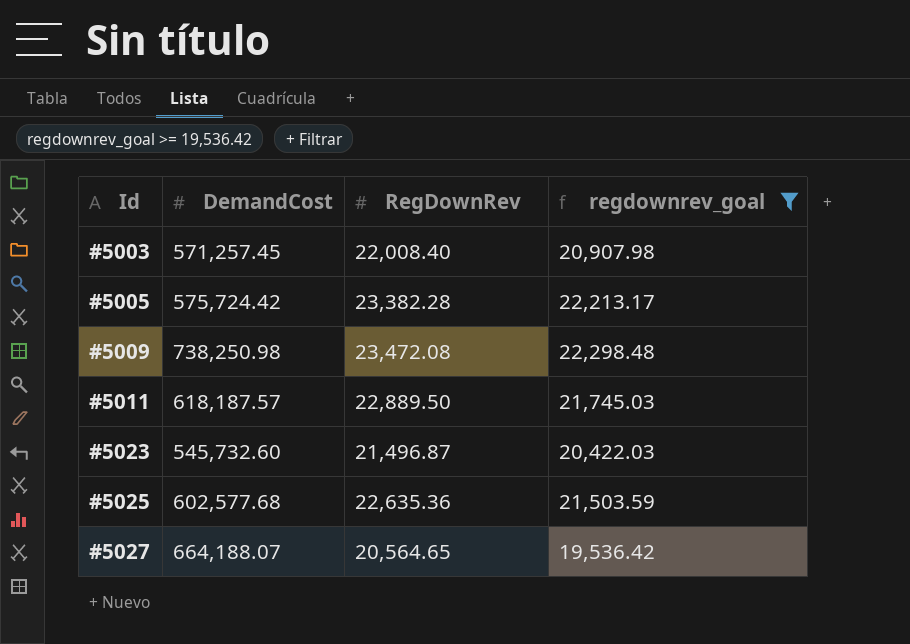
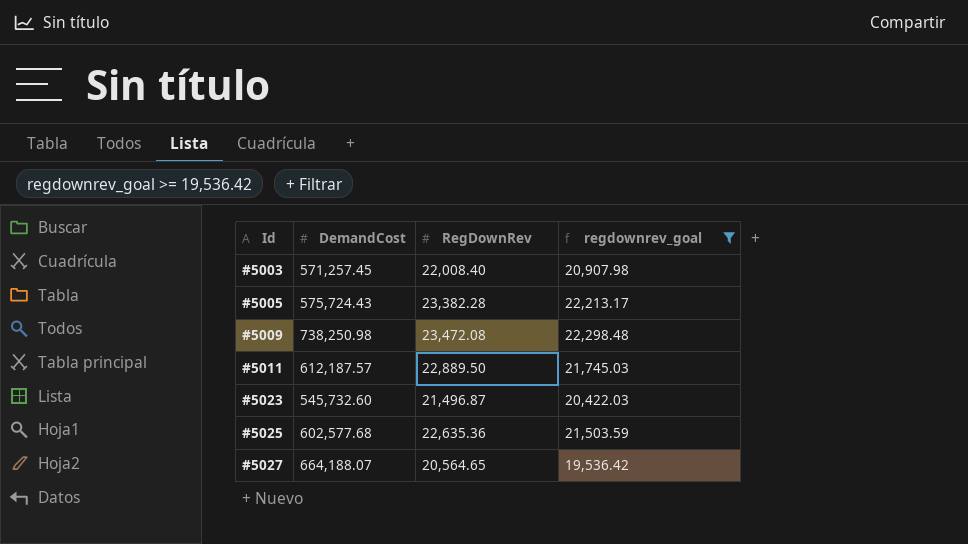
#5005 | DemandCost: 575,724.42 -> 575,724.43
#5011 | DemandCost: 618,187.57 -> 612,187.57

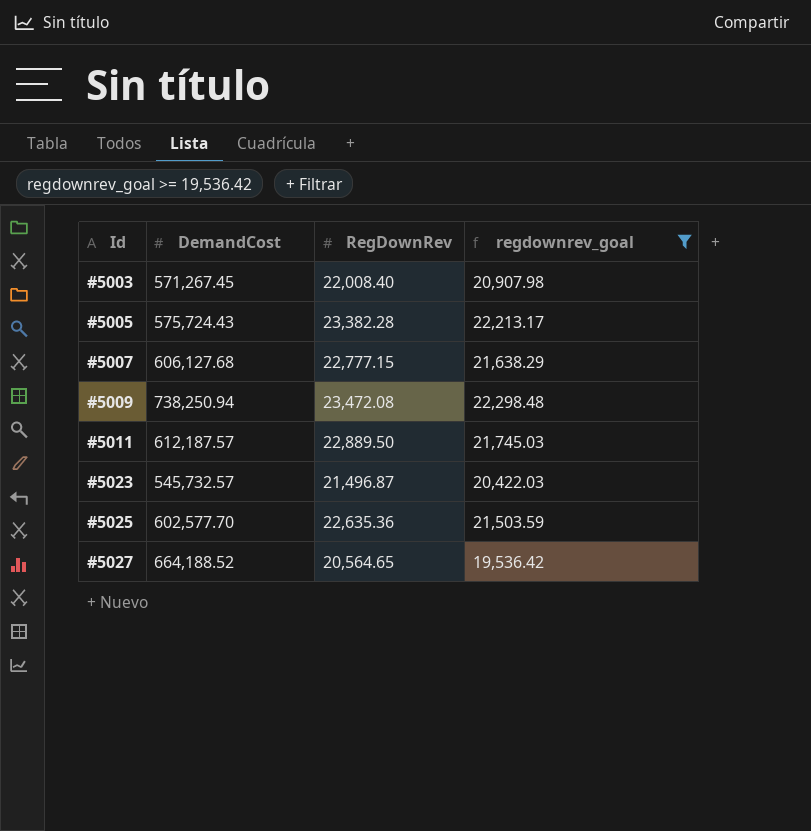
#5003 | DemandCost: 571,257.45 -> 571,267.45
row #5007: none -> 606,127.68 | 22,777.15 | 21,638.29
#5009 | DemandCost: 738,250.98 -> 738,250.94
#5023 | DemandCost: 545,732.60 -> 545,732.57
#5025 | DemandCost: 602,577.68 -> 602,577.70
#5027 | DemandCost: 664,188.07 -> 664,188.52

